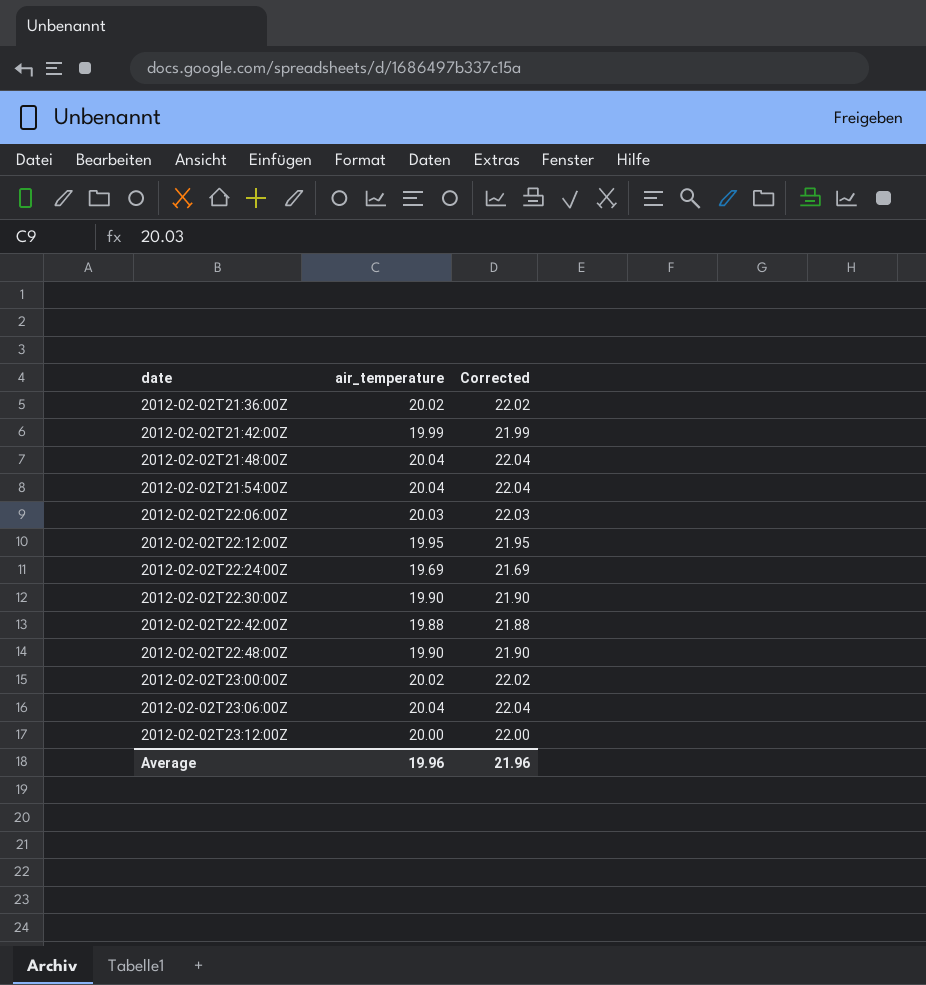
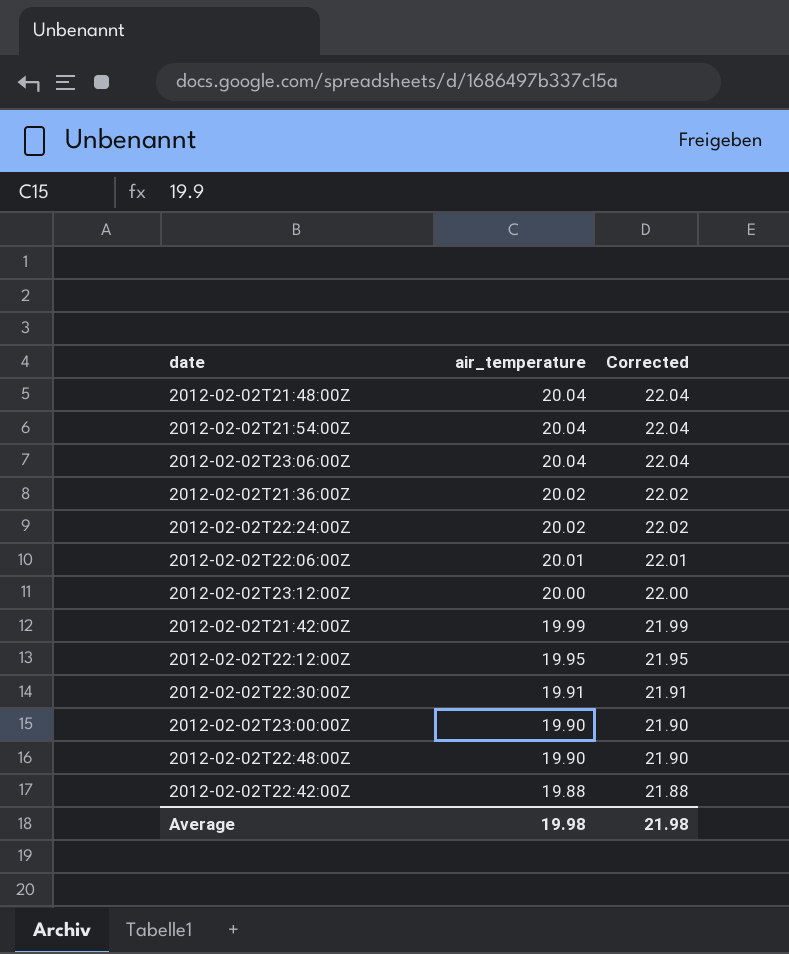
row order: date ascending -> air_temperature descending
2012-02-02T22:24:00Z | air_temperature: 19.69 -> 20.02
2012-02-02T22:24:00Z | Corrected: 21.69 -> 22.02
2012-02-02T22:06:00Z | air_temperature: 20.03 -> 20.01
2012-02-02T22:06:00Z | Corrected: 22.03 -> 22.01
2012-02-02T22:30:00Z | air_temperature: 19.90 -> 19.91
2012-02-02T22:30:00Z | Corrected: 21.90 -> 21.91
2012-02-02T23:00:00Z | air_temperature: 20.02 -> 19.90
2012-02-02T23:00:00Z | Corrected: 22.02 -> 21.90
Average | air_temperature: 19.96 -> 19.98
Average | Corrected: 21.96 -> 21.98

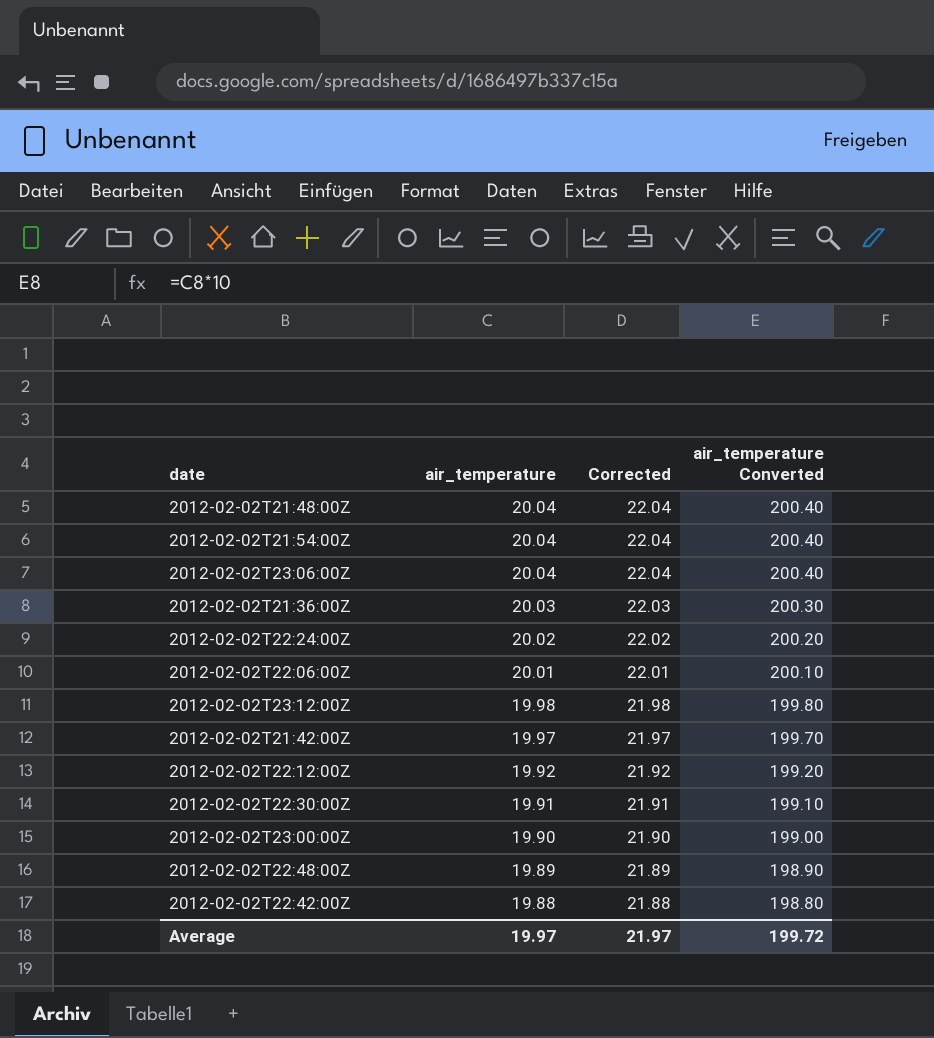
column air_temperature Converted | formula: none -> [air_temperature] * 10
2012-02-02T21:36:00Z | air_temperature: 20.02 -> 20.03
2012-02-02T21:36:00Z | Corrected: 22.02 -> 22.03
2012-02-02T23:12:00Z | air_temperature: 20.00 -> 19.98
2012-02-02T23:12:00Z | Corrected: 22.00 -> 21.98
2012-02-02T21:42:00Z | air_temperature: 19.99 -> 19.97
2012-02-02T21:42:00Z | Corrected: 21.99 -> 21.97
2012-02-02T22:12:00Z | air_temperature: 19.95 -> 19.92
2012-02-02T22:12:00Z | Corrected: 21.95 -> 21.92
2012-02-02T22:48:00Z | air_temperature: 19.90 -> 19.89
2012-02-02T22:48:00Z | Corrected: 21.90 -> 21.89
Average | air_temperature: 19.98 -> 19.97
Average | Corrected: 21.98 -> 21.97

